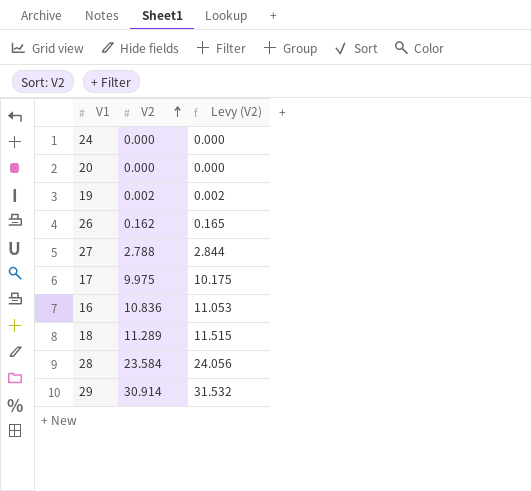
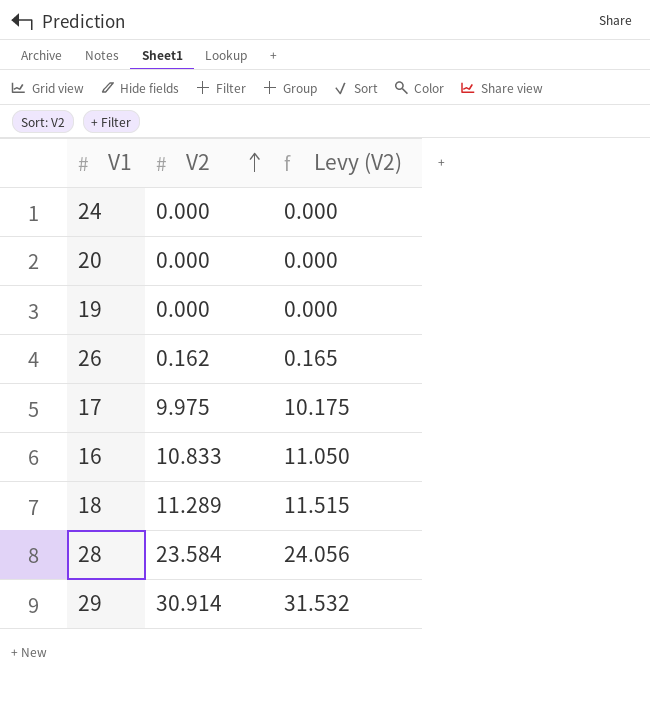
row 27: 2.788 | 2.844 -> none
19 | V2: 0.002 -> 0.000
19 | Levy (V2): 0.002 -> 0.000
16 | V2: 10.836 -> 10.833
16 | Levy (V2): 11.053 -> 11.050

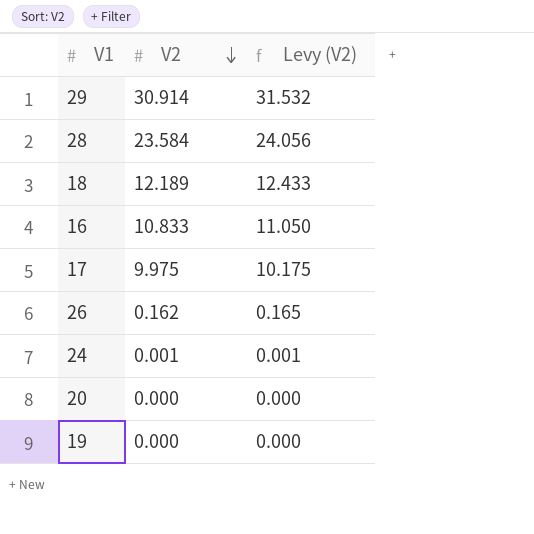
row order: V2 ascending -> V2 descending
18 | V2: 11.289 -> 12.189
18 | Levy (V2): 11.515 -> 12.433
24 | V2: 0.000 -> 0.001
24 | Levy (V2): 0.000 -> 0.001

